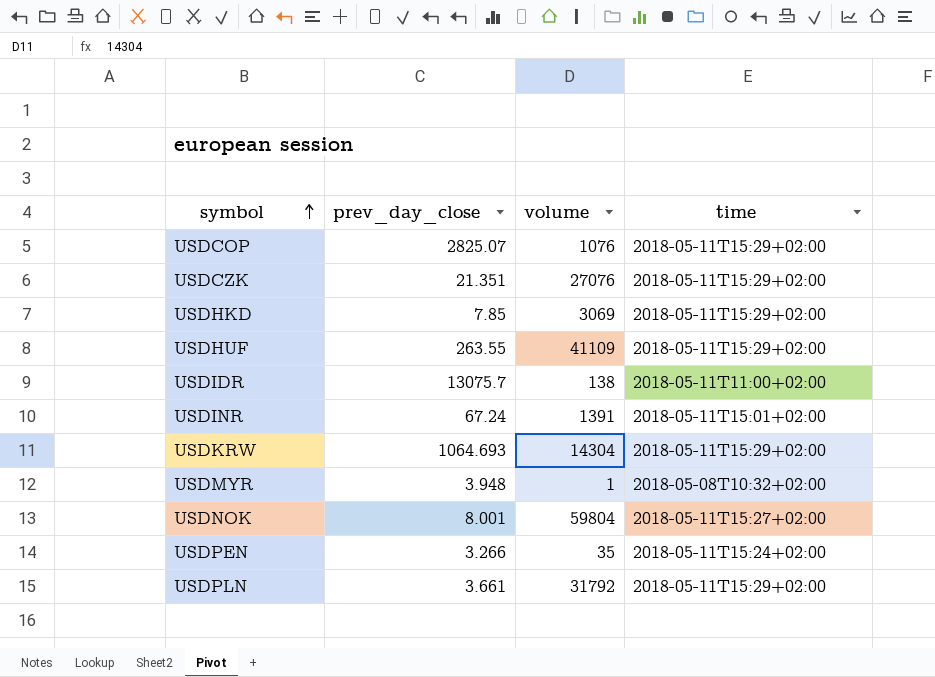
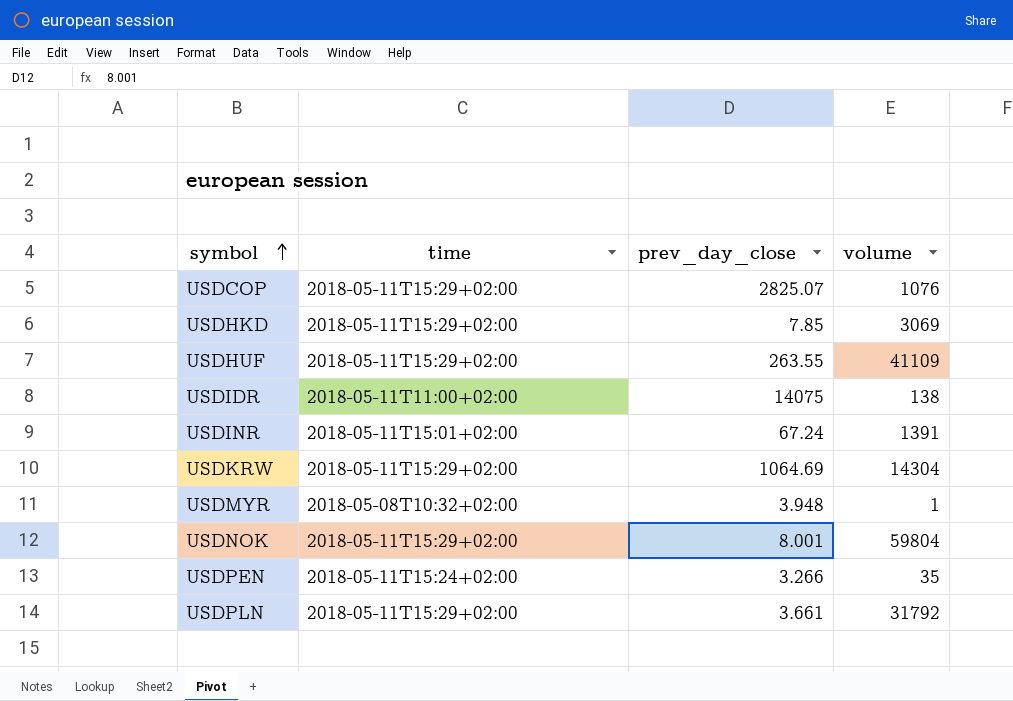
column time | position: 4 -> 2
row USDCZK: 21.351 | 27076 | 2018-05-11T15:29+02:00 -> none
USDIDR | prev_day_close: 13075.7 -> 14075
USDKRW | prev_day_close: 1064.693 -> 1064.69
USDNOK | time: 2018-05-11T15:27+02:00 -> 2018-05-11T15:29+02:00

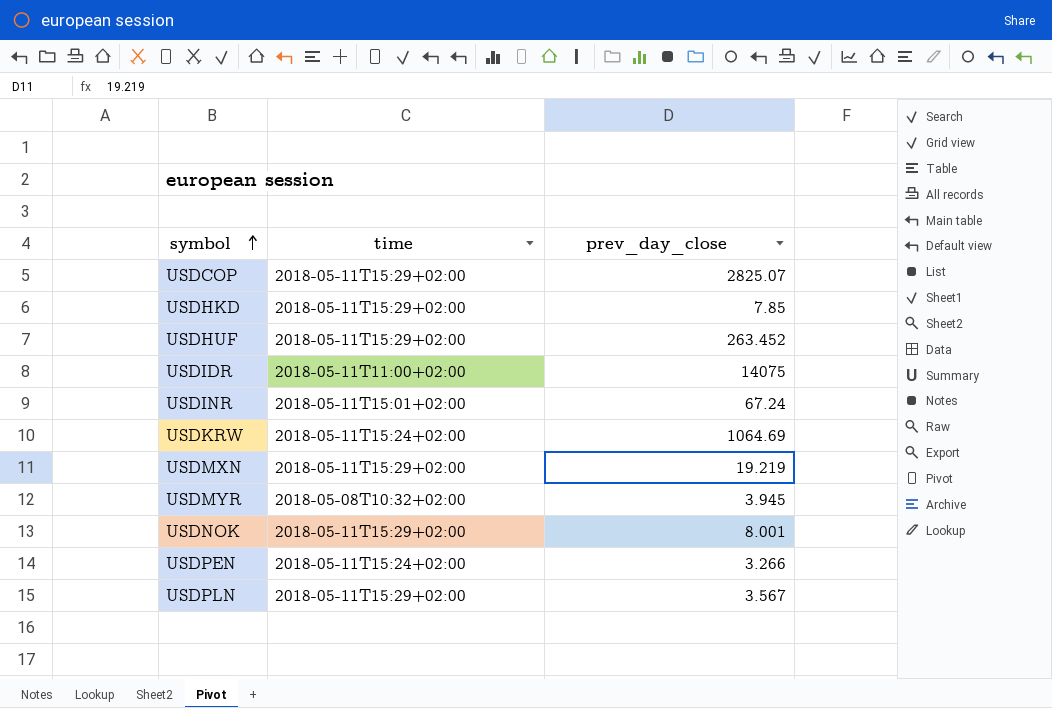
column volume | position: 4 -> none
USDHUF | prev_day_close: 263.55 -> 263.452
USDKRW | time: 2018-05-11T15:29+02:00 -> 2018-05-11T15:24+02:00
row USDMXN: none -> 2018-05-11T15:29+02:00 | 19.219
USDMYR | prev_day_close: 3.948 -> 3.945
USDPLN | prev_day_close: 3.661 -> 3.567

